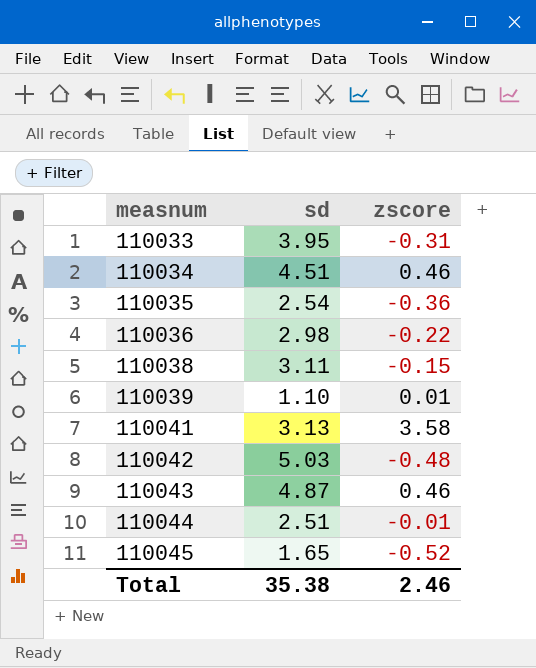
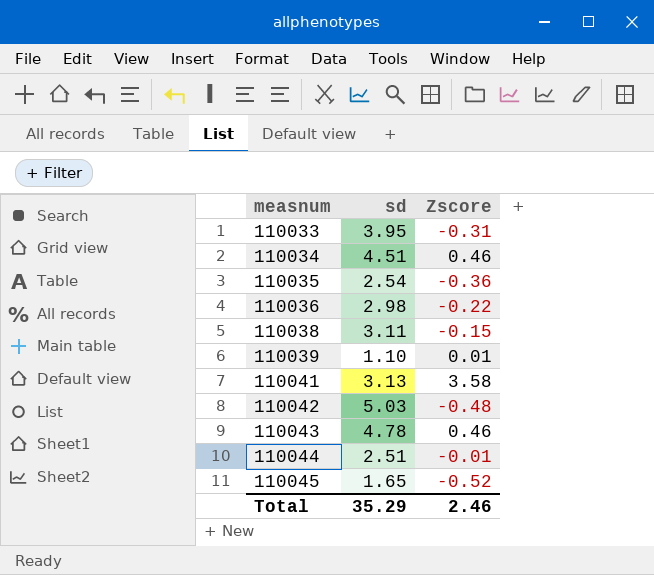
column name: zscore -> Zscore
110043 | sd: 4.87 -> 4.78
Total | sd: 35.38 -> 35.29

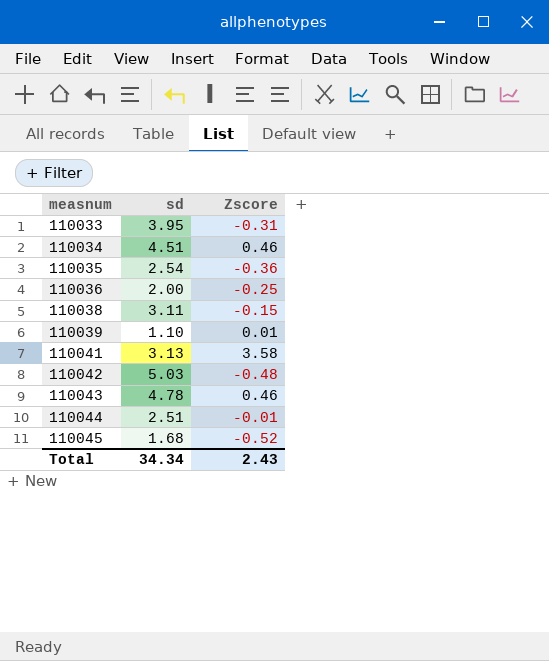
110036 | sd: 2.98 -> 2.00
110036 | Zscore: -0.22 -> -0.25
110045 | sd: 1.65 -> 1.68
Total | sd: 35.29 -> 34.34
Total | Zscore: 2.46 -> 2.43

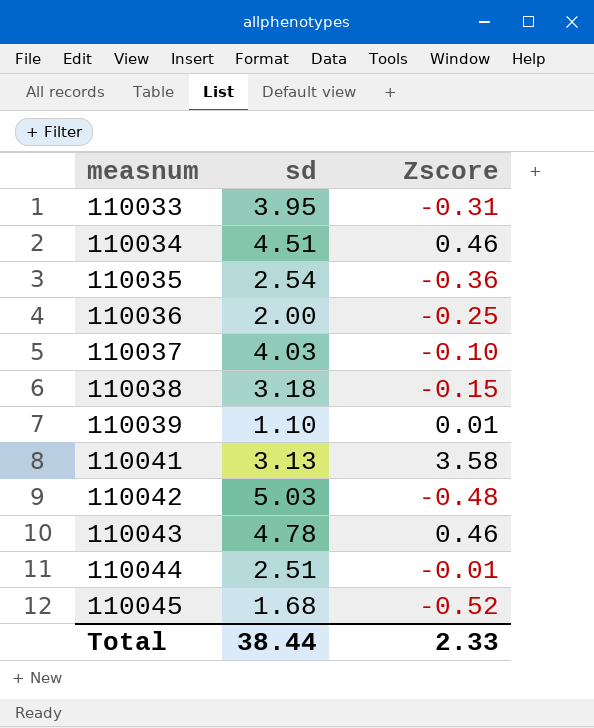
row 110037: none -> 4.03 | -0.10
110038 | sd: 3.11 -> 3.18
Total | sd: 34.34 -> 38.44
Total | Zscore: 2.43 -> 2.33

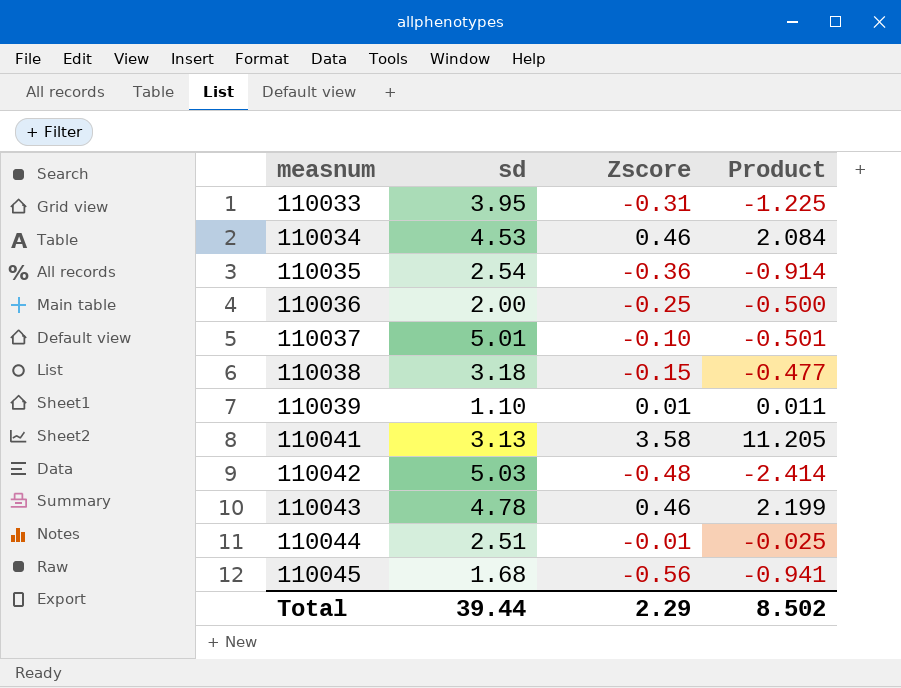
column Product | formula: none -> [sd] * [Zscore]
110034 | sd: 4.51 -> 4.53
110037 | sd: 4.03 -> 5.01
110045 | Zscore: -0.52 -> -0.56
Total | sd: 38.44 -> 39.44
Total | Zscore: 2.33 -> 2.29

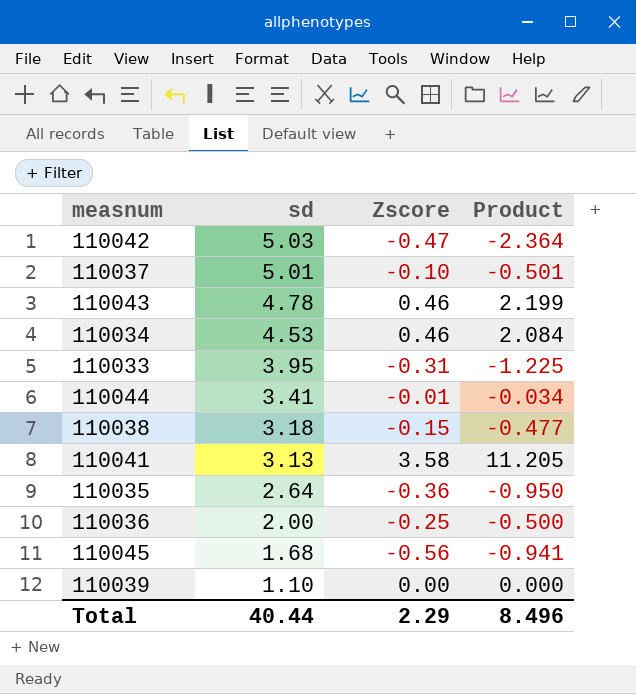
row order: measnum ascending -> sd descending
110042 | Zscore: -0.48 -> -0.47
110042 | Product: -2.414 -> -2.364
110044 | sd: 2.51 -> 3.41
110044 | Product: -0.025 -> -0.034
110035 | sd: 2.54 -> 2.64
110035 | Product: -0.914 -> -0.950
110039 | Zscore: 0.01 -> 0.00
110039 | Product: 0.011 -> 0.000
Total | sd: 39.44 -> 40.44
Total | Product: 8.502 -> 8.496

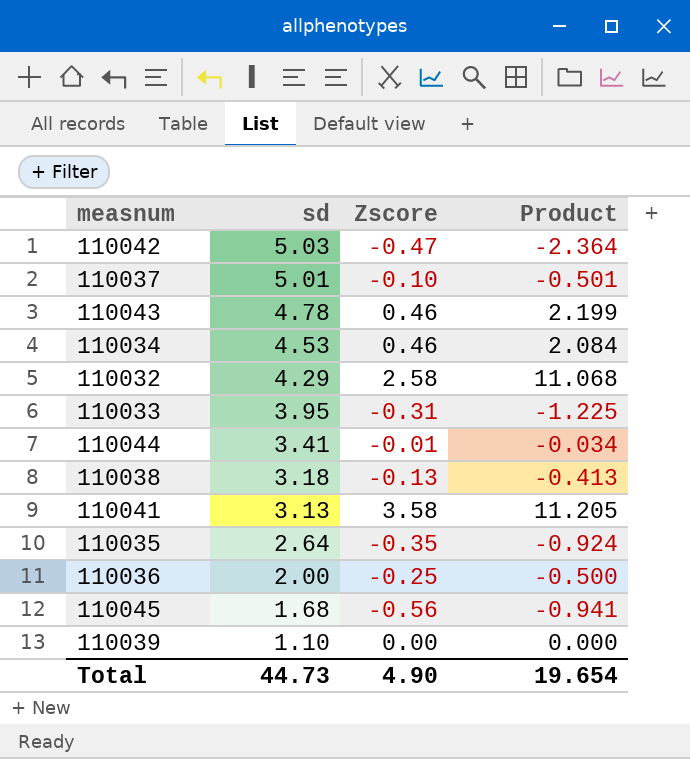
row 110032: none -> 4.29 | 2.58 | 11.068
110038 | Zscore: -0.15 -> -0.13
110038 | Product: -0.477 -> -0.413
110035 | Zscore: -0.36 -> -0.35
110035 | Product: -0.950 -> -0.924
Total | sd: 40.44 -> 44.73
Total | Zscore: 2.29 -> 4.90
Total | Product: 8.496 -> 19.654

